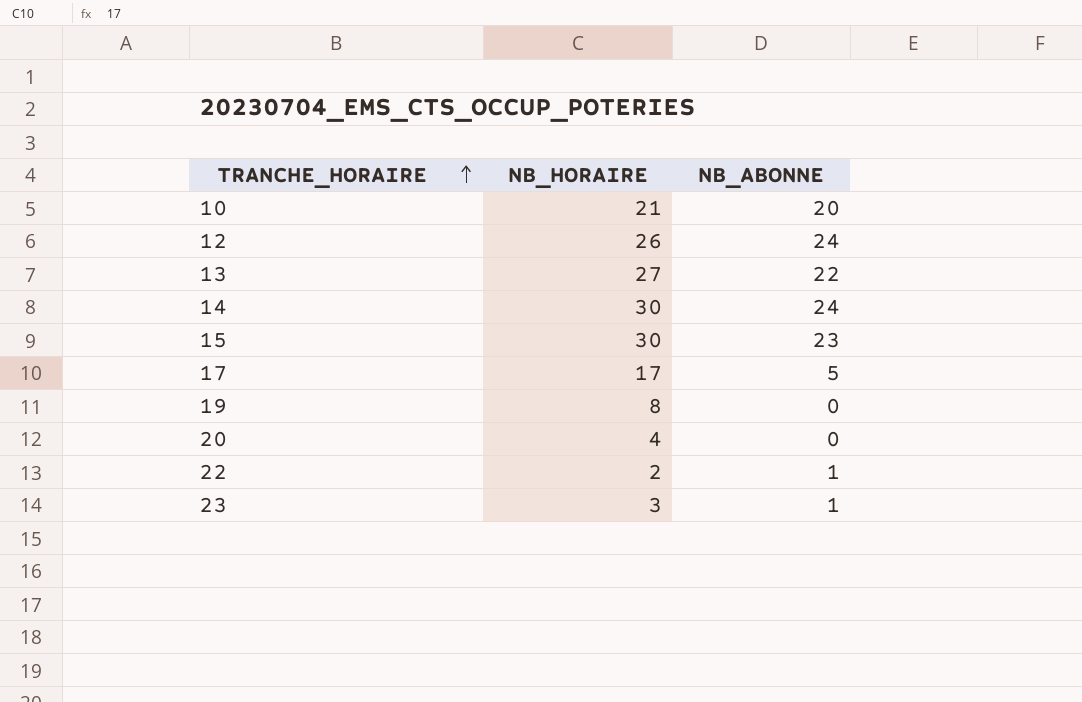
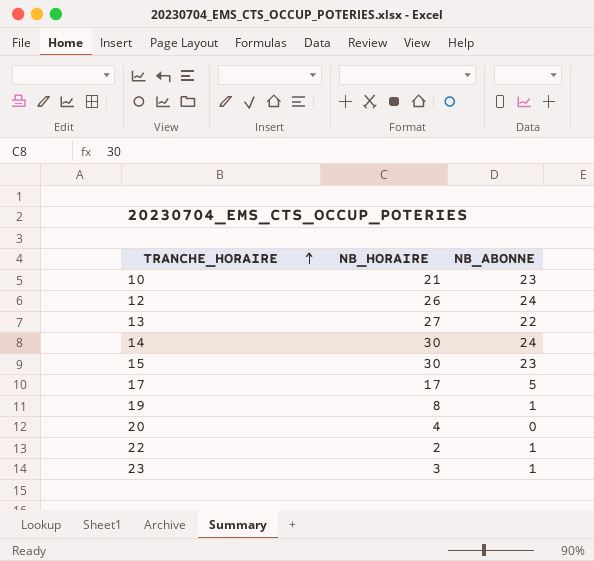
10 | NB_ABONNE: 20 -> 23
19 | NB_ABONNE: 0 -> 1

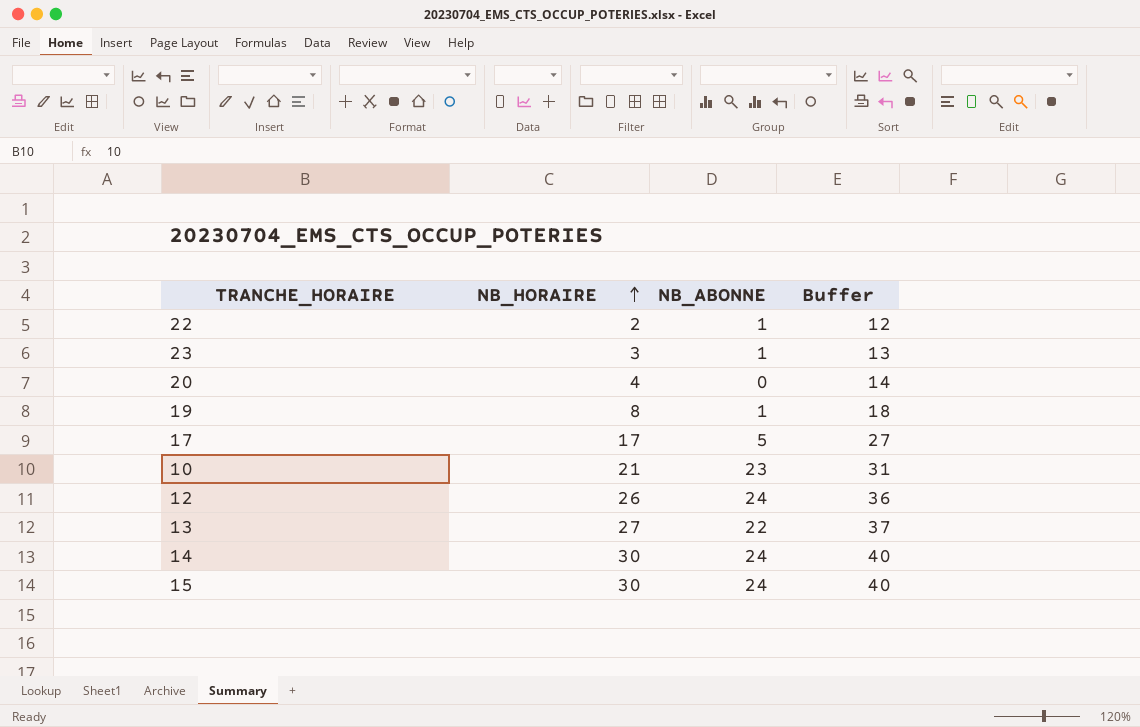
row order: TRANCHE_HORAIRE ascending -> NB_HORAIRE ascending
column Buffer | formula: none -> [NB_HORAIRE] + 10
15 | NB_ABONNE: 23 -> 24

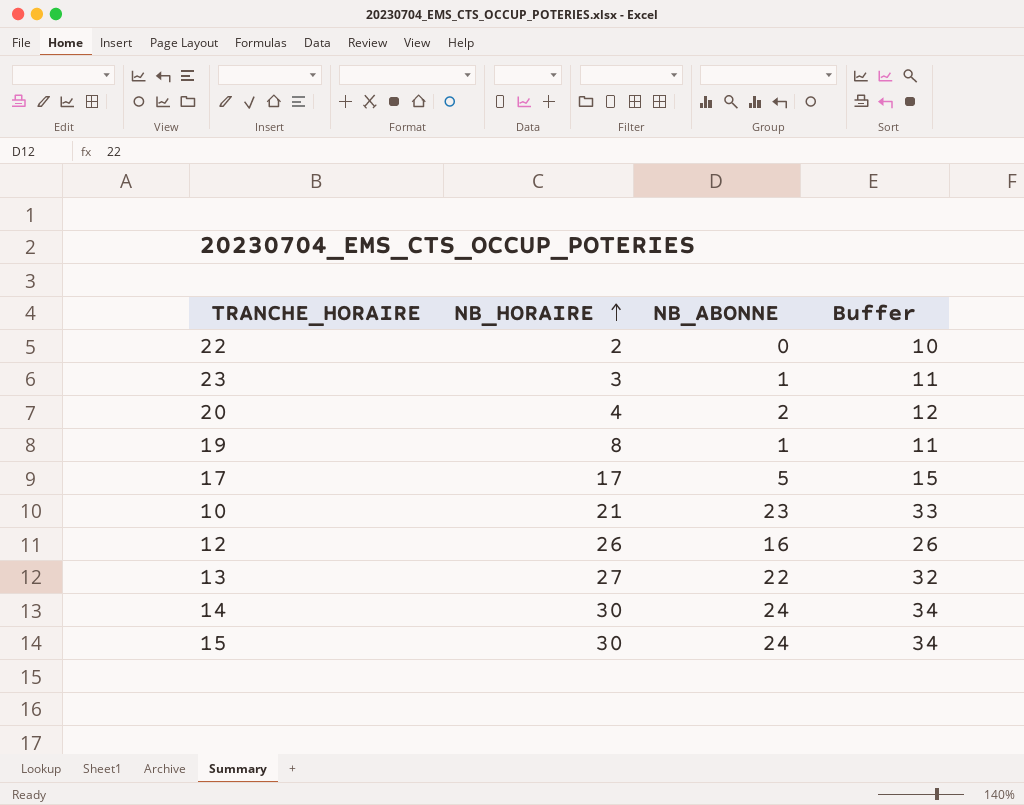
column Buffer | formula: [NB_HORAIRE] + 10 -> [NB_ABONNE] + 10
22 | NB_ABONNE: 1 -> 0
20 | NB_ABONNE: 0 -> 2
12 | NB_ABONNE: 24 -> 16

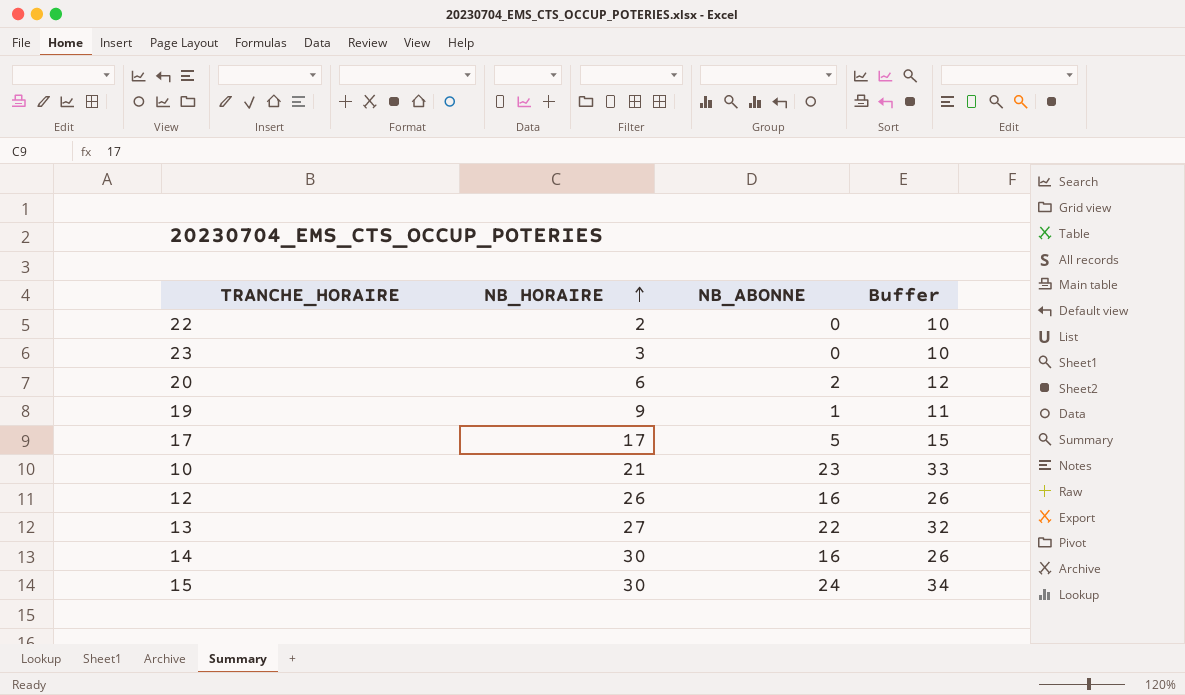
23 | NB_ABONNE: 1 -> 0
23 | Buffer: 11 -> 10
20 | NB_HORAIRE: 4 -> 6
19 | NB_HORAIRE: 8 -> 9
14 | NB_ABONNE: 24 -> 16
14 | Buffer: 34 -> 26

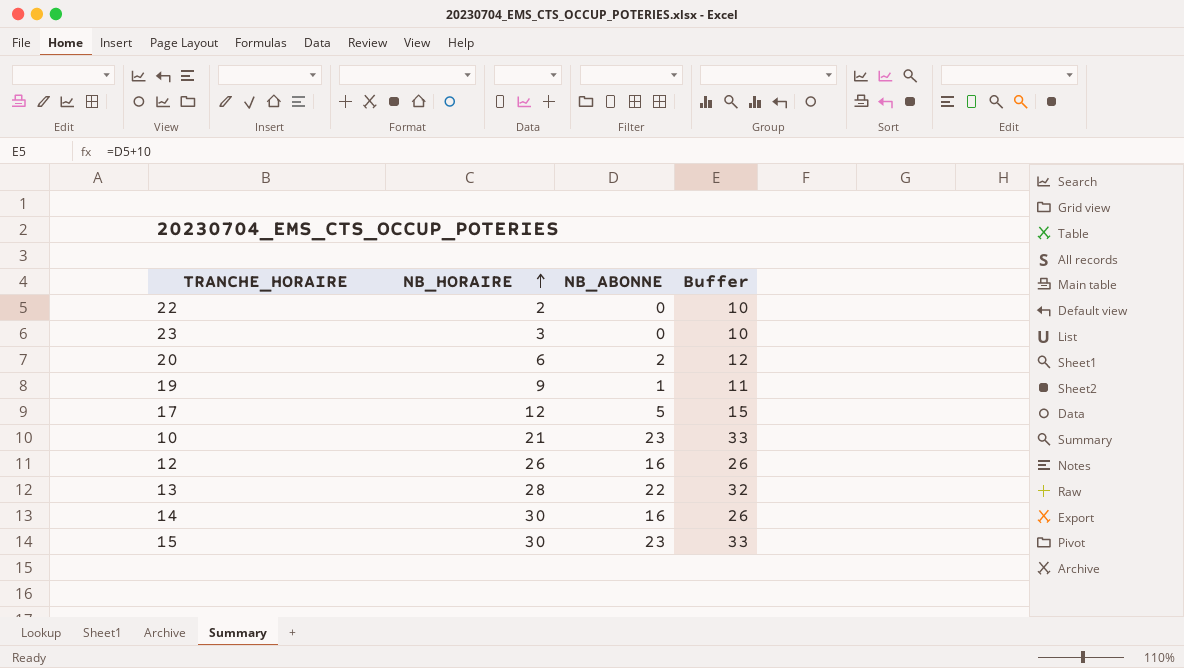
17 | NB_HORAIRE: 17 -> 12
13 | NB_HORAIRE: 27 -> 28
15 | NB_ABONNE: 24 -> 23
15 | Buffer: 34 -> 33

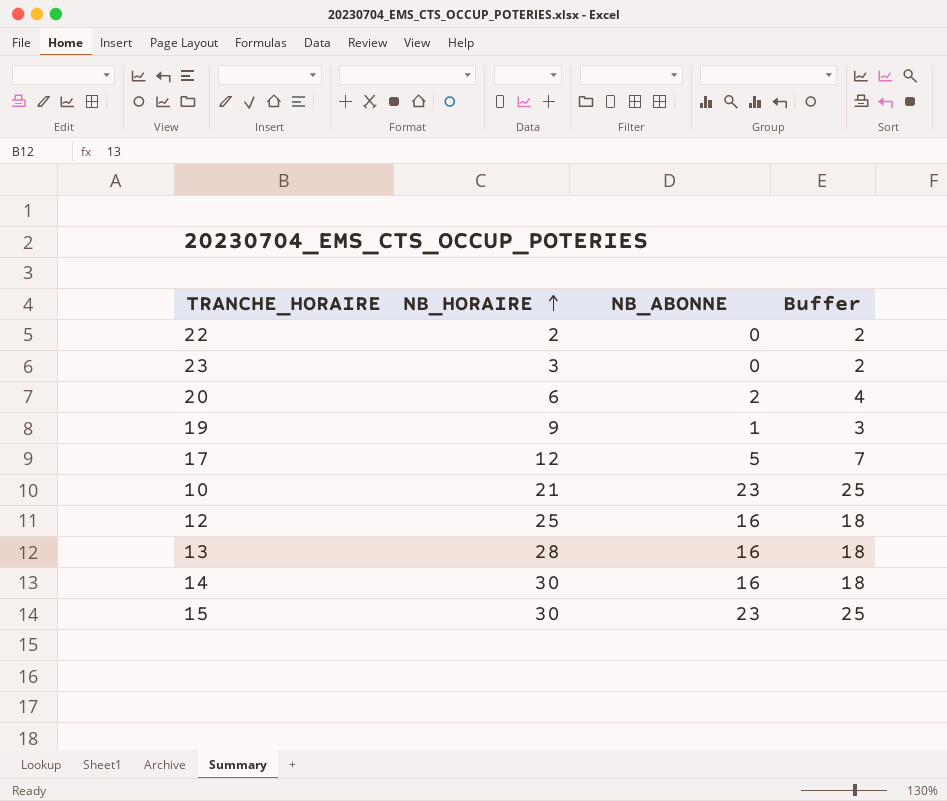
column Buffer | formula: [NB_ABONNE] + 10 -> [NB_ABONNE] + 2
12 | NB_HORAIRE: 26 -> 25
13 | NB_ABONNE: 22 -> 16

